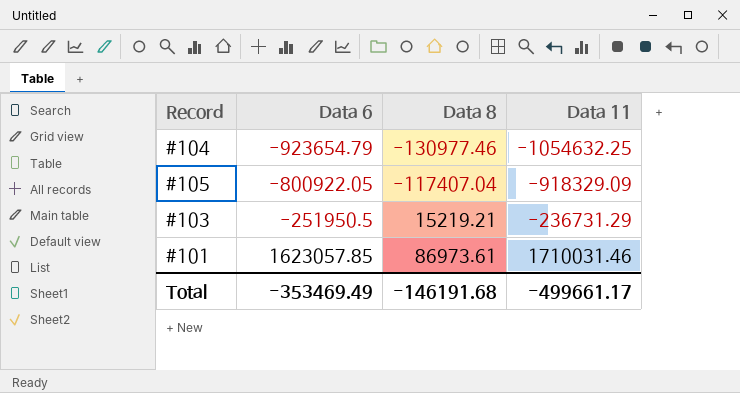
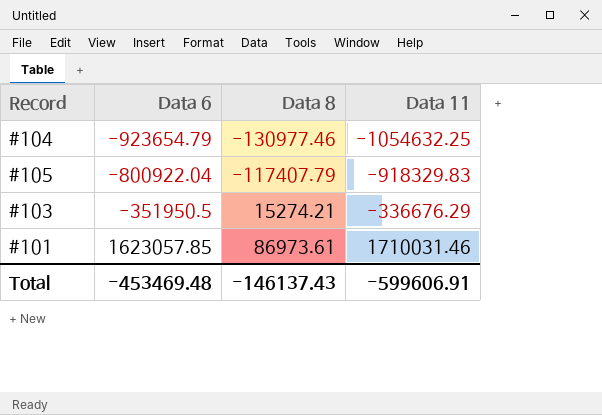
#105 | Data 6: -800922.05 -> -800922.04
#105 | Data 8: -117407.04 -> -117407.79
#105 | Data 11: -918329.09 -> -918329.83
#103 | Data 6: -251950.5 -> -351950.5
#103 | Data 8: 15219.21 -> 15274.21
#103 | Data 11: -236731.29 -> -336676.29
Total | Data 6: -353469.49 -> -453469.48
Total | Data 8: -146191.68 -> -146137.43
Total | Data 11: -499661.17 -> -599606.91

